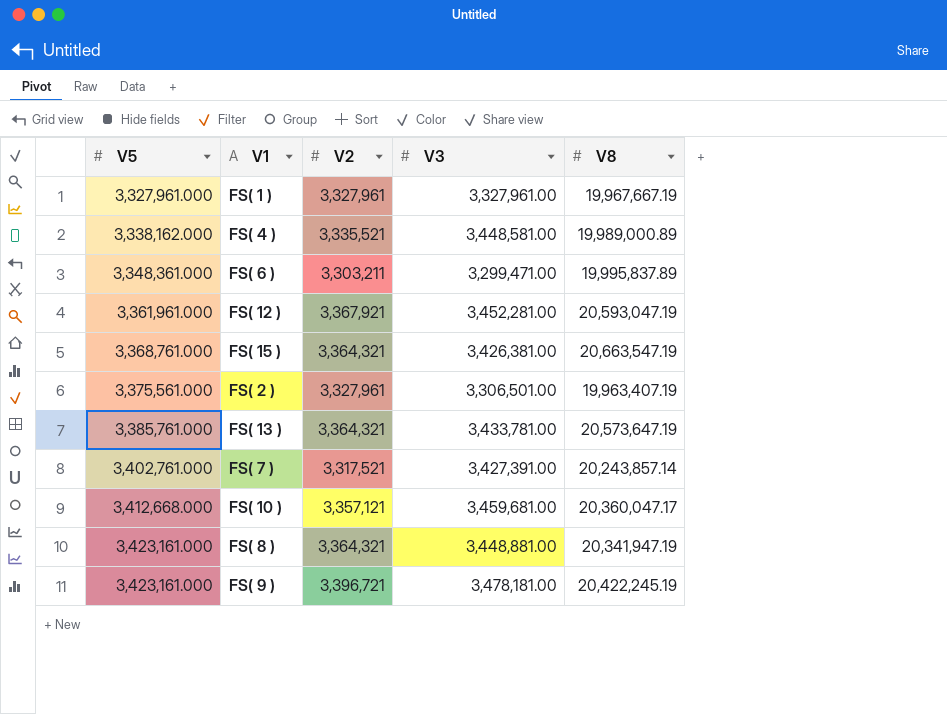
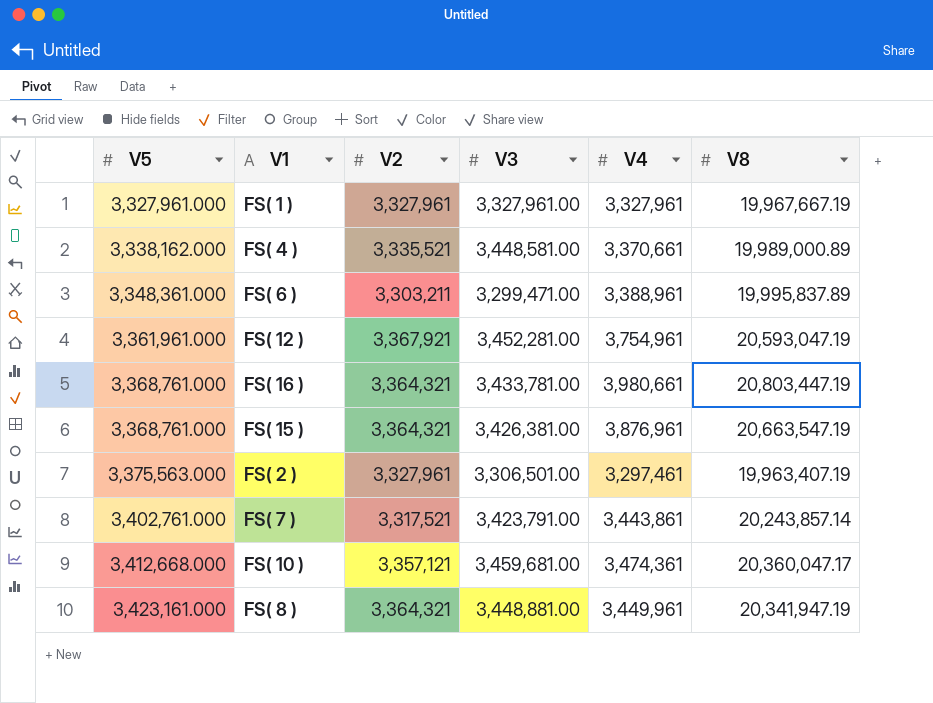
column V4 | position: none -> 5
row FS( 13 ): 3,385,761.000 | 3,364,321 | 3,433,781.00 | 20,573,647.19 -> none
row FS( 9 ): 3,423,161.000 | 3,396,721 | 3,478,181.00 | 20,422,245.19 -> none
row FS( 16 ): none -> 3,368,761.000 | 3,364,321 | 3,433,781.00 | 3,980,661 | 20,803,447.19
FS( 2 ) | V5: 3,375,561.000 -> 3,375,563.000
FS( 7 ) | V3: 3,427,391.00 -> 3,423,791.00

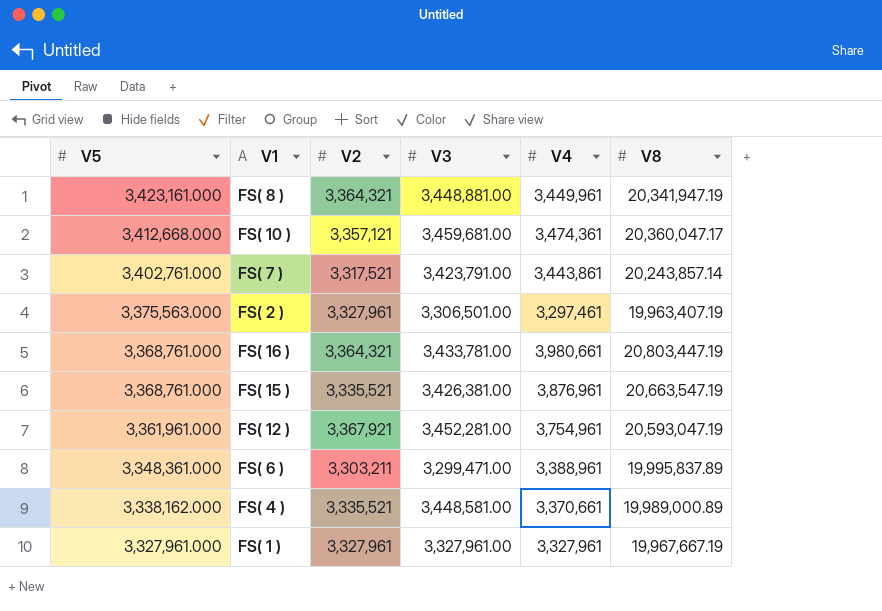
row order: V5 ascending -> V5 descending
FS( 15 ) | V2: 3,364,321 -> 3,335,521

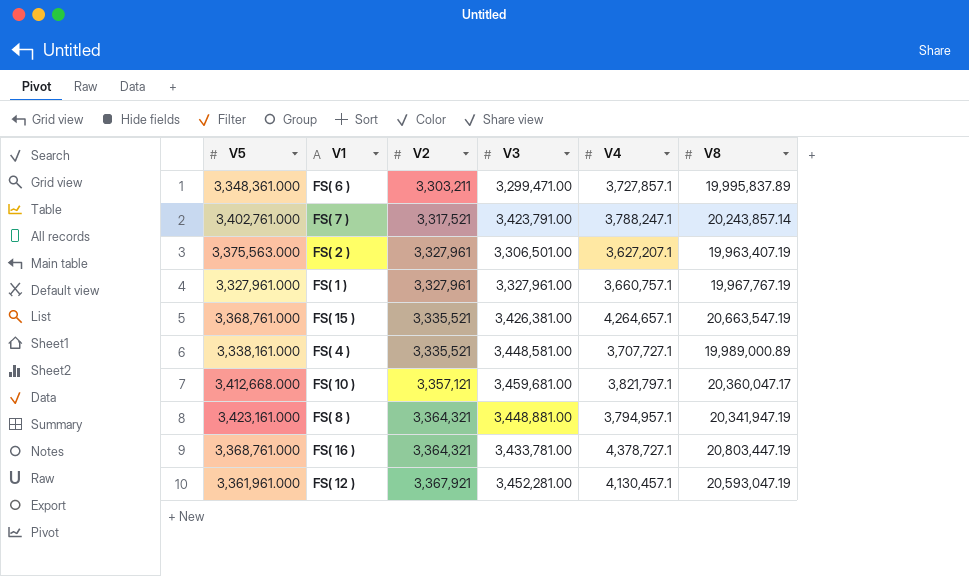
row order: V5 descending -> V2 ascending
FS( 6 ) | V4: 3,388,961 -> 3,727,857.1
FS( 7 ) | V4: 3,443,861 -> 3,788,247.1
FS( 2 ) | V4: 3,297,461 -> 3,627,207.1
FS( 1 ) | V4: 3,327,961 -> 3,660,757.1
FS( 1 ) | V8: 19,967,667.19 -> 19,967,767.19
FS( 15 ) | V4: 3,876,961 -> 4,264,657.1
FS( 4 ) | V5: 3,338,162.000 -> 3,338,161.000
FS( 4 ) | V4: 3,370,661 -> 3,707,727.1
FS( 10 ) | V4: 3,474,361 -> 3,821,797.1
FS( 8 ) | V4: 3,449,961 -> 3,794,957.1
FS( 16 ) | V4: 3,980,661 -> 4,378,727.1
FS( 12 ) | V4: 3,754,961 -> 4,130,457.1

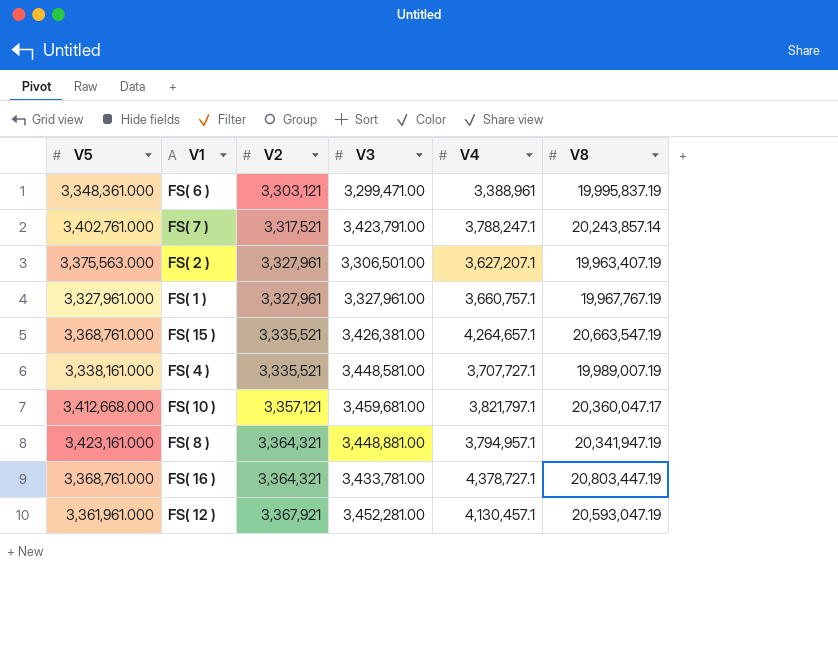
FS( 6 ) | V2: 3,303,211 -> 3,303,121
FS( 6 ) | V4: 3,727,857.1 -> 3,388,961
FS( 6 ) | V8: 19,995,837.89 -> 19,995,837.19
FS( 4 ) | V8: 19,989,000.89 -> 19,989,007.19

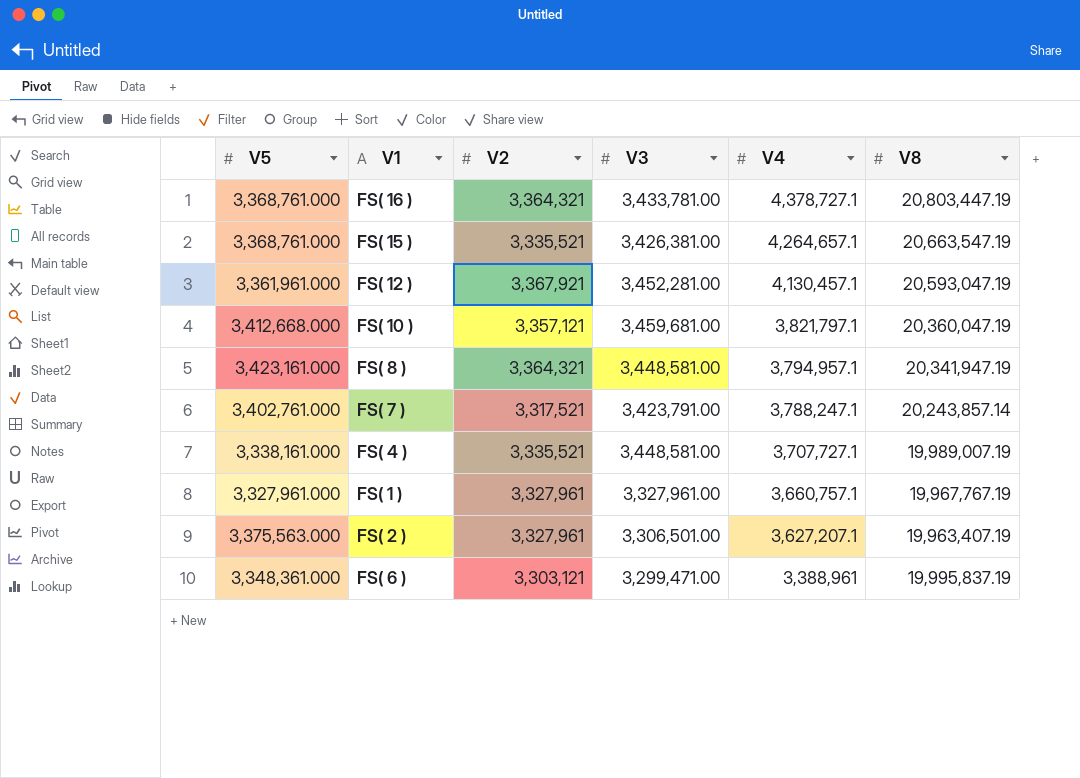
row order: V2 ascending -> V4 descending
FS( 10 ) | V8: 20,360,047.17 -> 20,360,047.19
FS( 8 ) | V3: 3,448,881.00 -> 3,448,581.00

